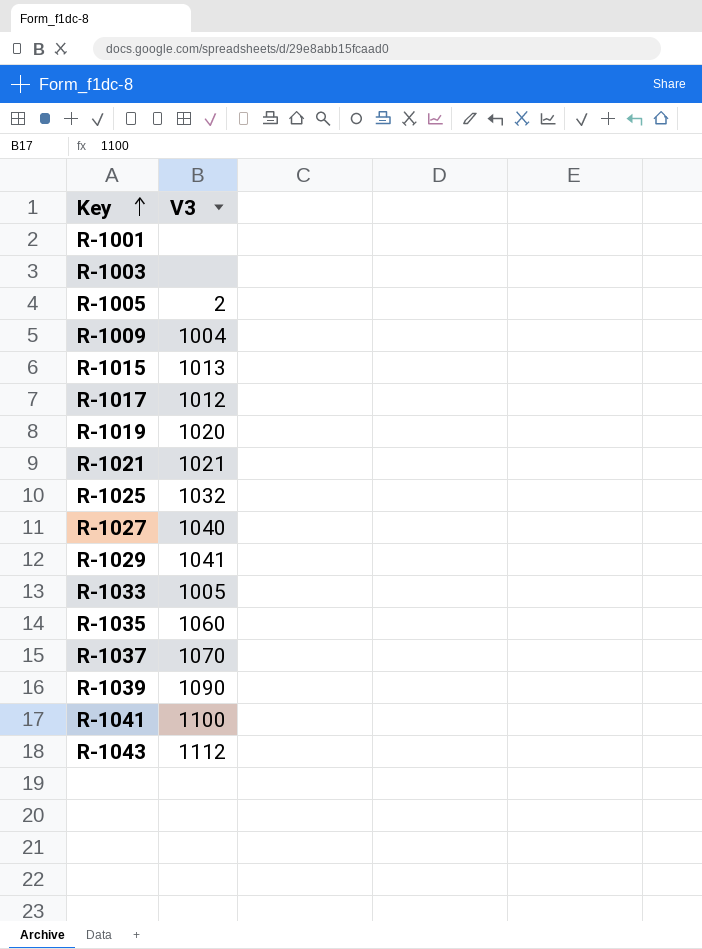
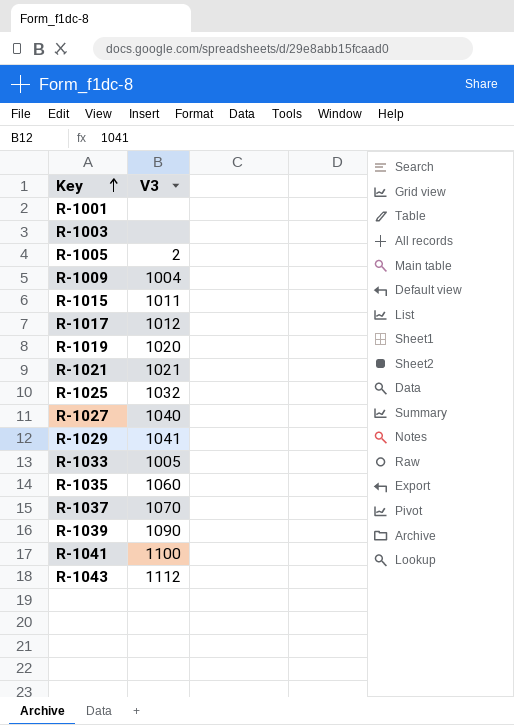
R-1015 | V3: 1013 -> 1011

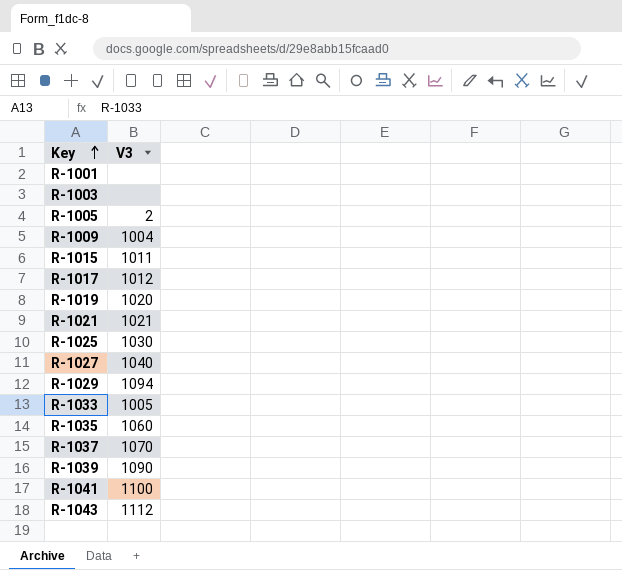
R-1025 | V3: 1032 -> 1030
R-1029 | V3: 1041 -> 1094

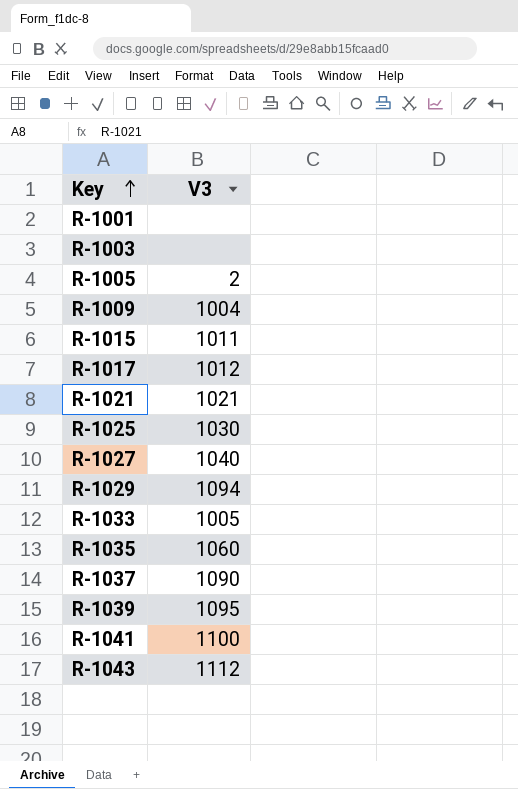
row R-1019: 1020 -> none
R-1037 | V3: 1070 -> 1090
R-1039 | V3: 1090 -> 1095

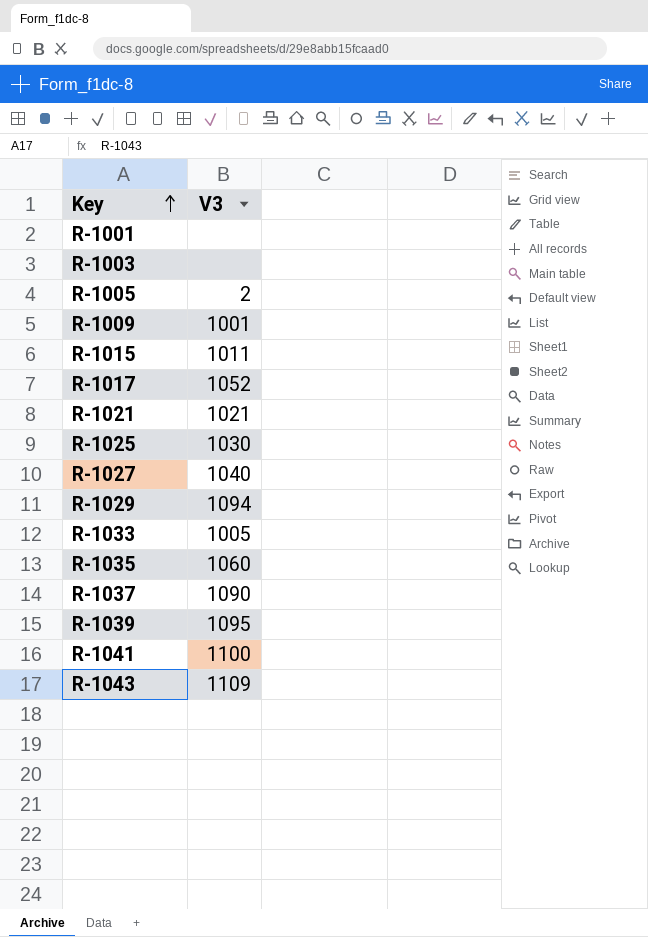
R-1009 | V3: 1004 -> 1001
R-1017 | V3: 1012 -> 1052
R-1043 | V3: 1112 -> 1109

